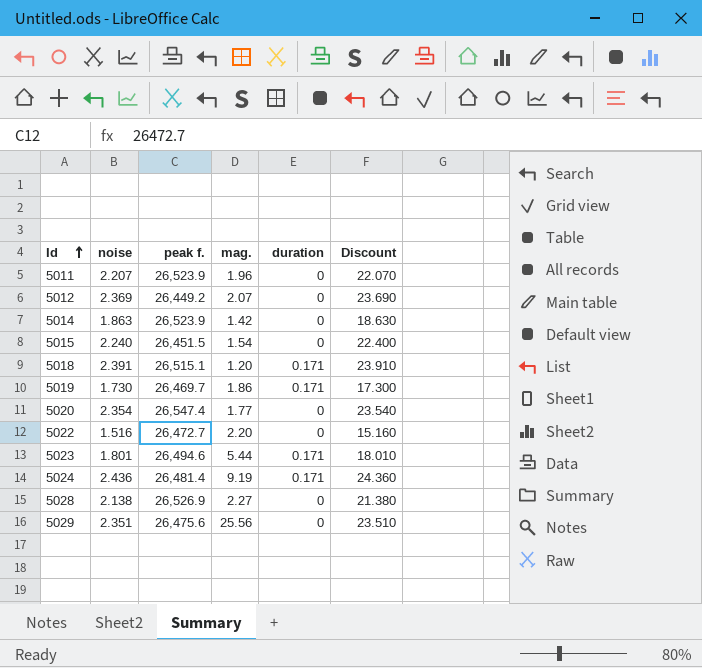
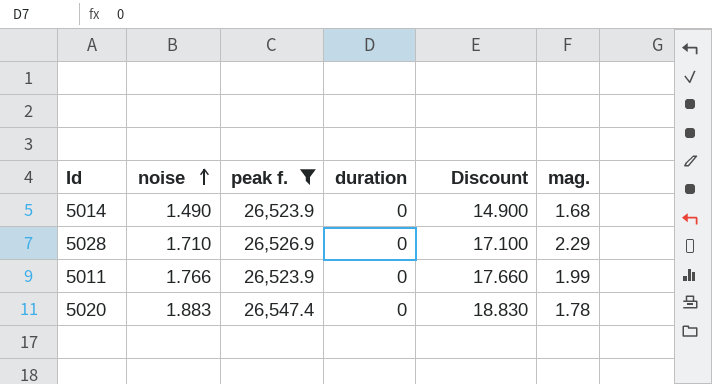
filter: none -> peak f. >= 26,523.9
row order: Id ascending -> noise ascending
column mag. | position: 4 -> 6
5014 | noise: 1.863 -> 1.490
5014 | Discount: 18.630 -> 14.900
5014 | mag.: 1.42 -> 1.68
5028 | noise: 2.138 -> 1.710
5028 | Discount: 21.380 -> 17.100
5028 | mag.: 2.27 -> 2.29
5011 | noise: 2.207 -> 1.766
5011 | Discount: 22.070 -> 17.660
5011 | mag.: 1.96 -> 1.99
5020 | noise: 2.354 -> 1.883
5020 | Discount: 23.540 -> 18.830
5020 | mag.: 1.77 -> 1.78

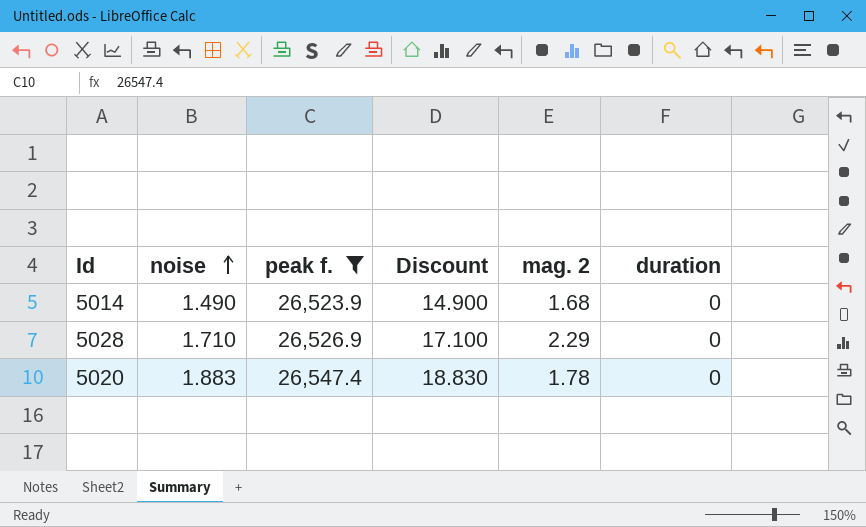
column name: mag. -> mag. 2
column duration | position: 4 -> 6
row 5011: 1.766 | 26,523.9 | 0 | 17.660 | 1.99 -> none

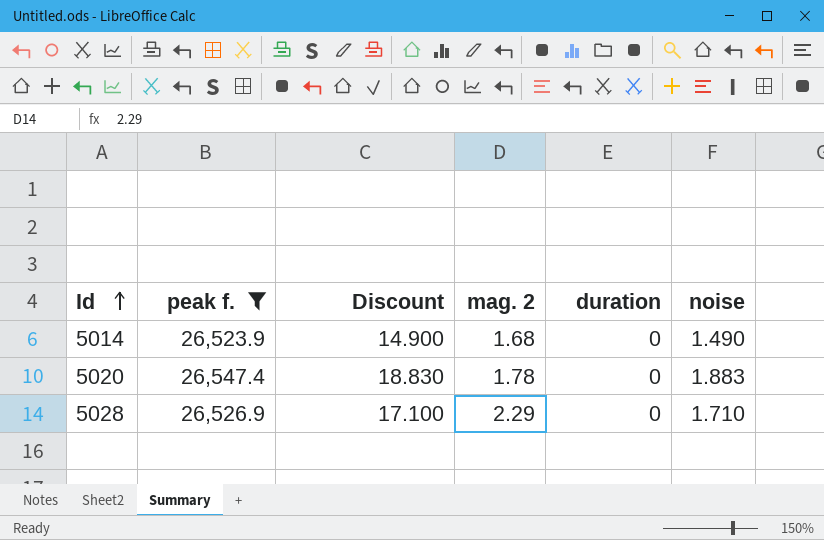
row order: noise ascending -> Id ascending
column noise | position: 2 -> 6

